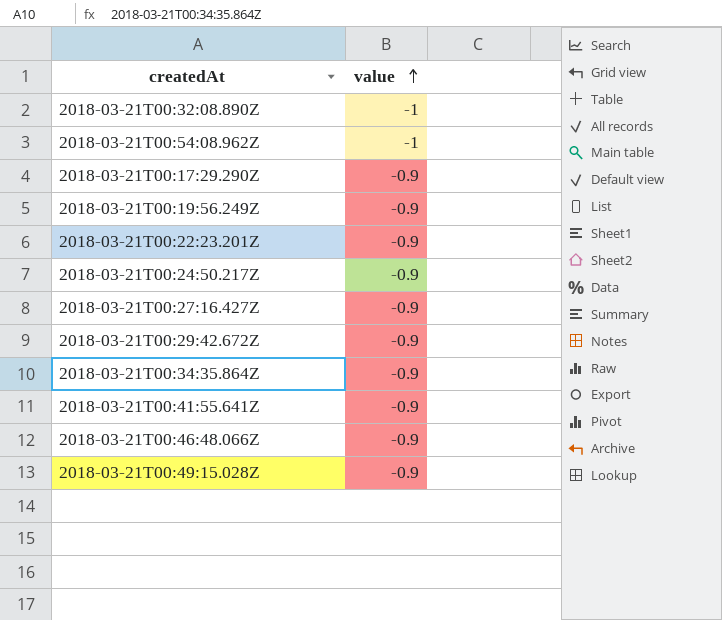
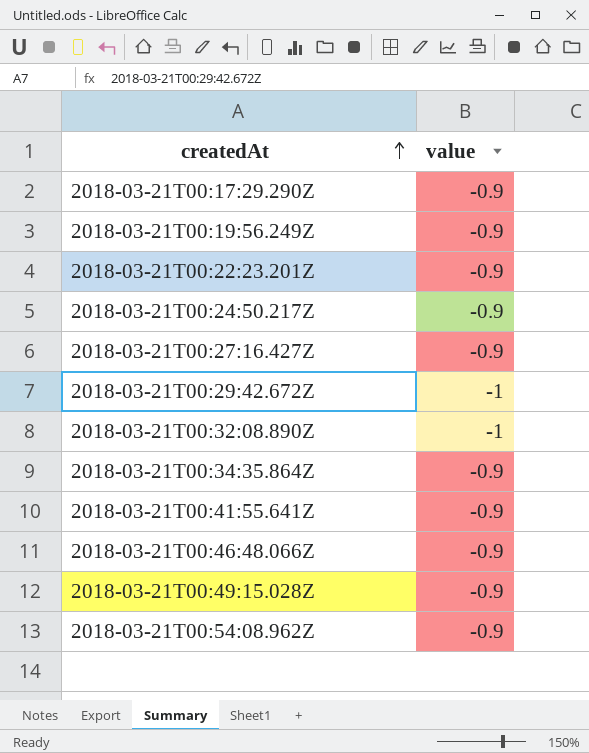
row order: value ascending -> createdAt ascending
2018-03-21T00:29:42.672Z | value: -0.9 -> -1
2018-03-21T00:54:08.962Z | value: -1 -> -0.9

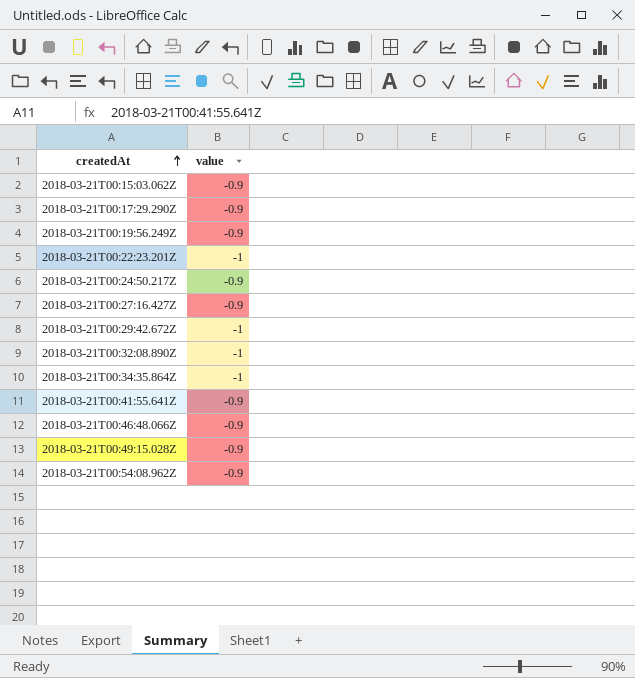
row 2018-03-21T00:15:03.062Z: none -> -0.9
2018-03-21T00:22:23.201Z | value: -0.9 -> -1
2018-03-21T00:34:35.864Z | value: -0.9 -> -1

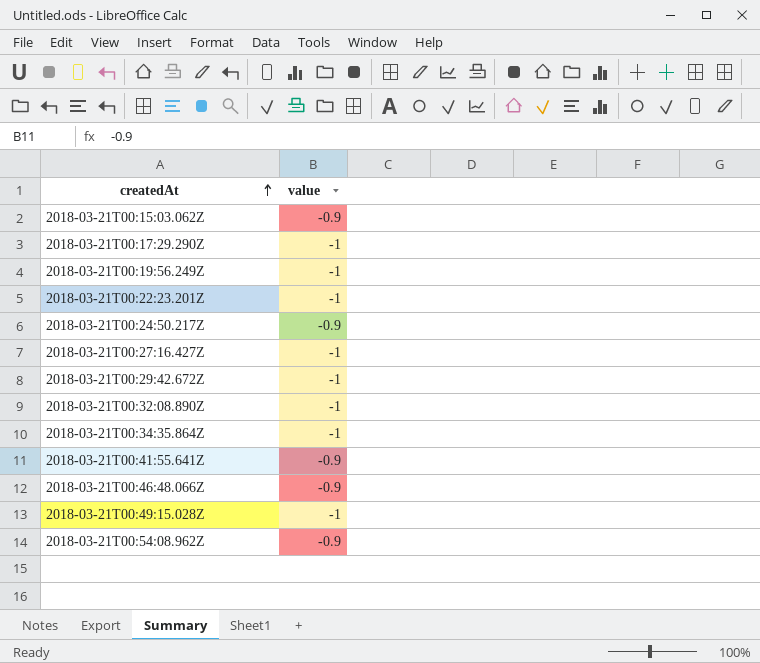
2018-03-21T00:17:29.290Z | value: -0.9 -> -1
2018-03-21T00:19:56.249Z | value: -0.9 -> -1
2018-03-21T00:27:16.427Z | value: -0.9 -> -1
2018-03-21T00:49:15.028Z | value: -0.9 -> -1

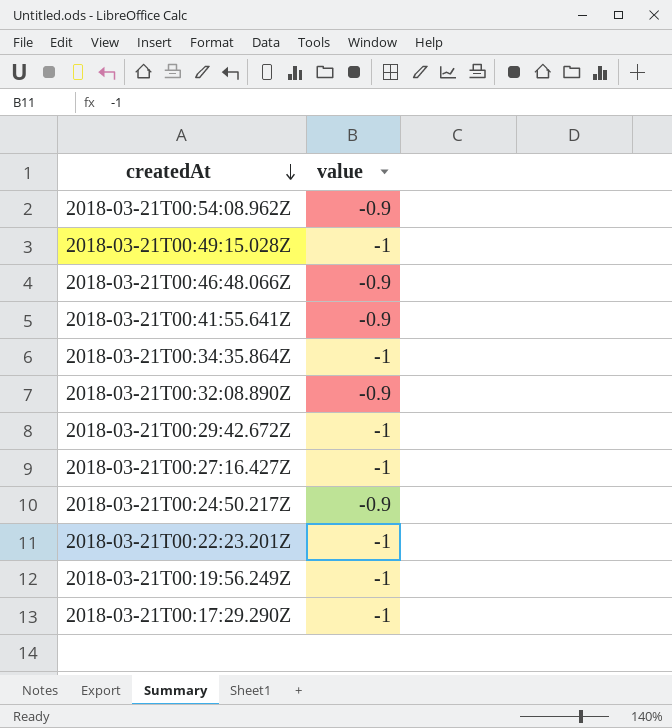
row order: createdAt ascending -> createdAt descending
row 2018-03-21T00:15:03.062Z: -0.9 -> none
2018-03-21T00:32:08.890Z | value: -1 -> -0.9

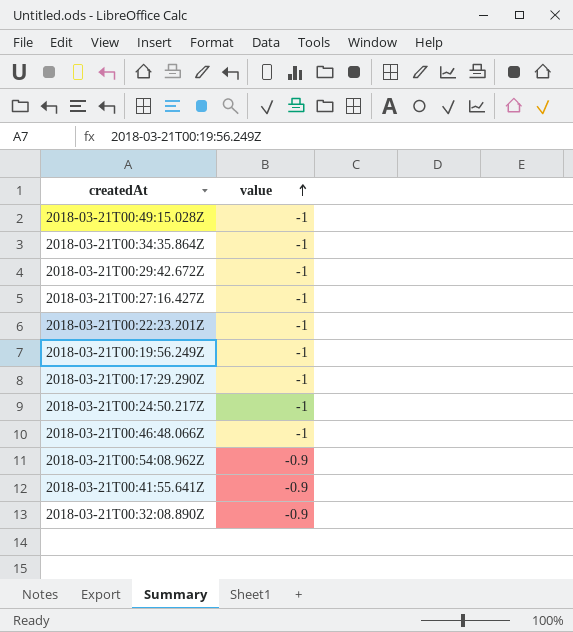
row order: createdAt descending -> value ascending
2018-03-21T00:24:50.217Z | value: -0.9 -> -1
2018-03-21T00:46:48.066Z | value: -0.9 -> -1

